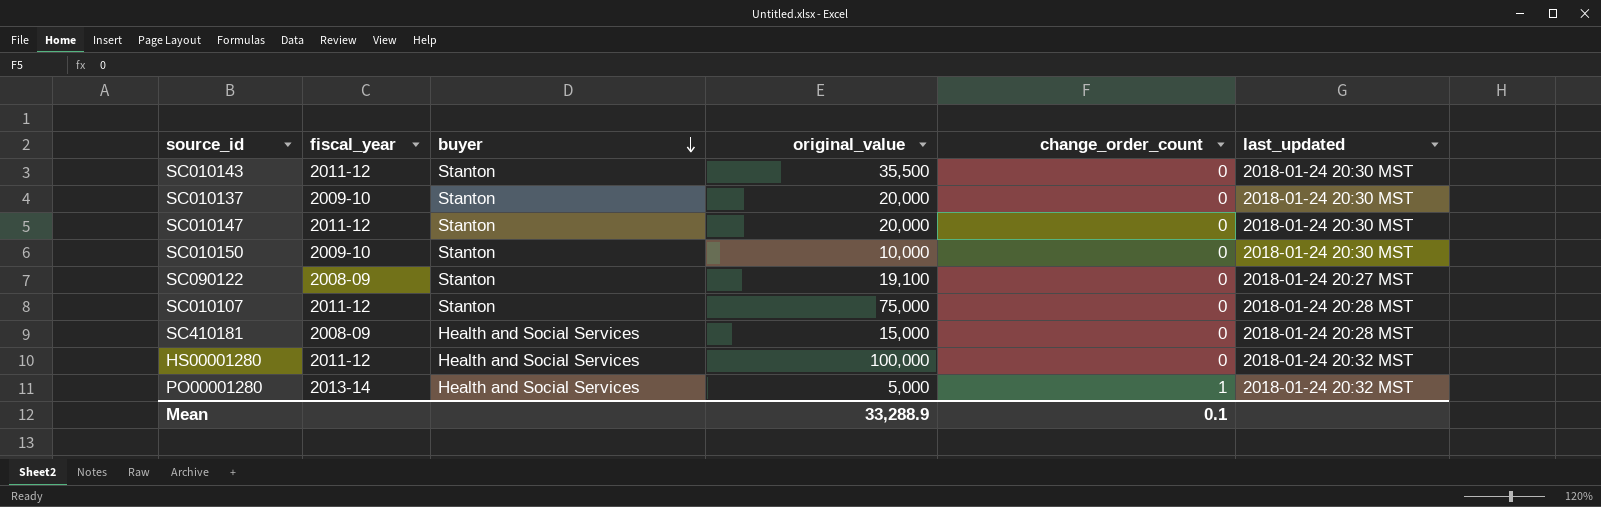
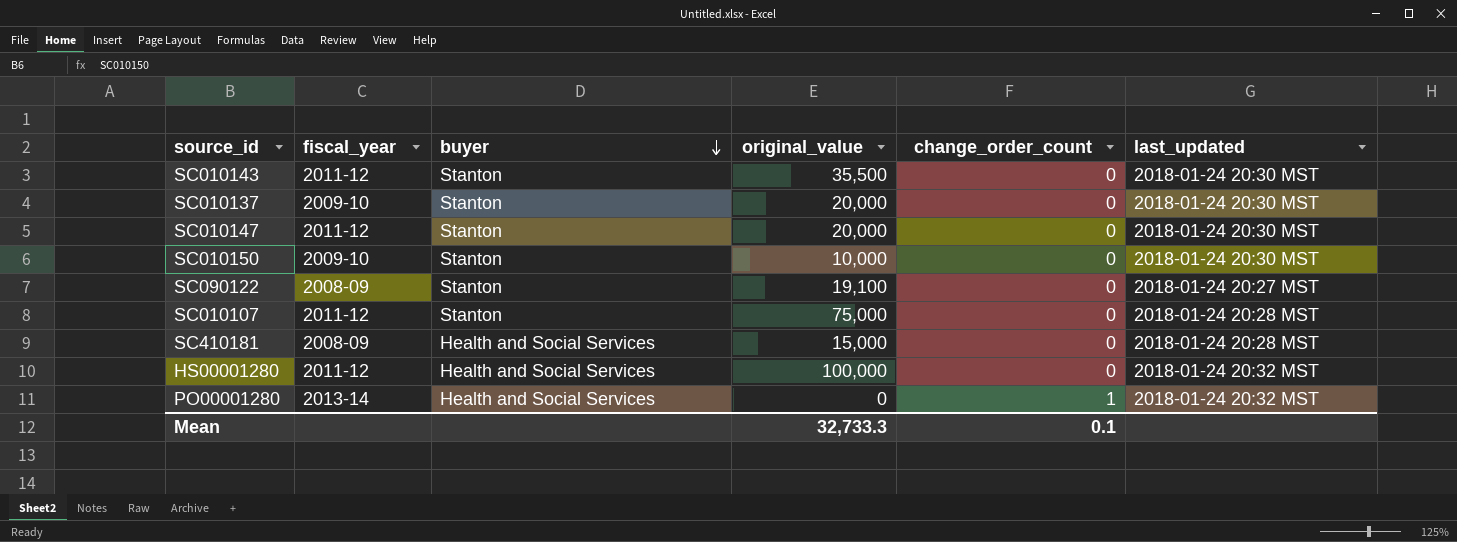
PO00001280 | original_value: 5,000 -> 0
Mean | original_value: 33,288.9 -> 32,733.3

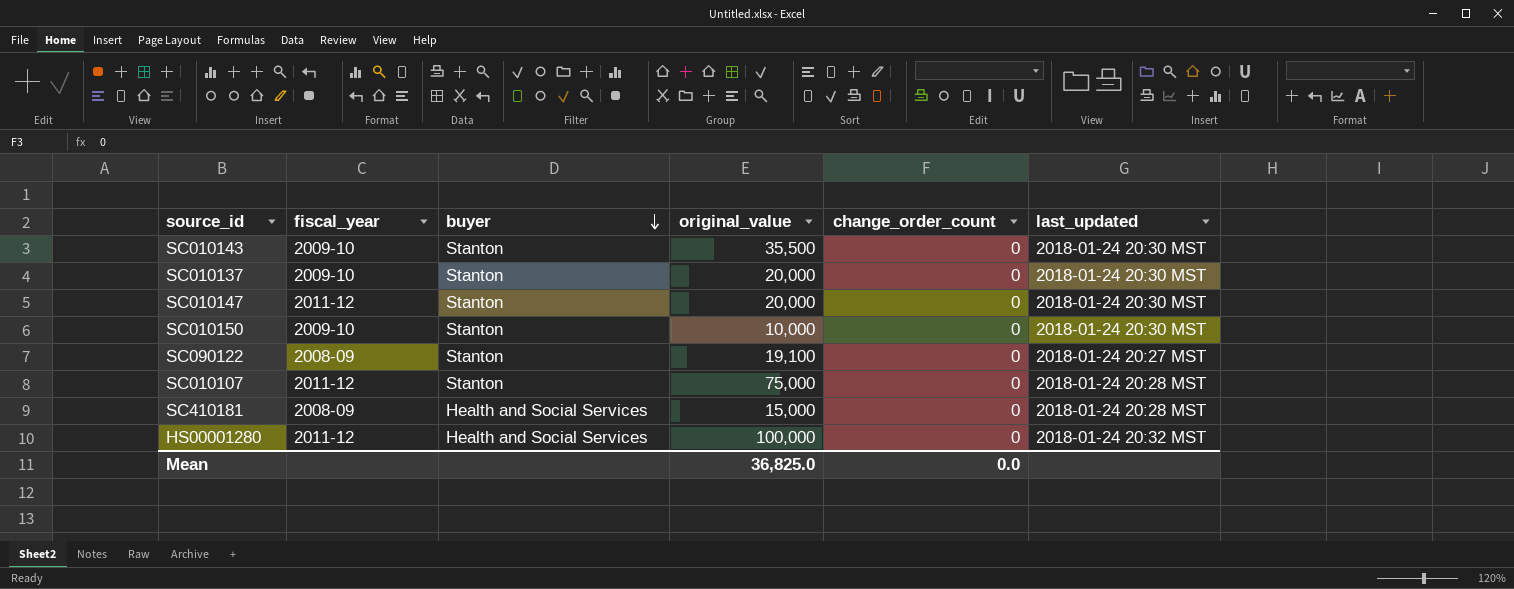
row PO00001280: 2013-14 | Health and Social Services | 0 | 1 | 2018-01-24 20:32 MST -> none
SC010143 | fiscal_year: 2011-12 -> 2009-10
Mean | original_value: 32,733.3 -> 36,825.0
Mean | change_order_count: 0.1 -> 0.0

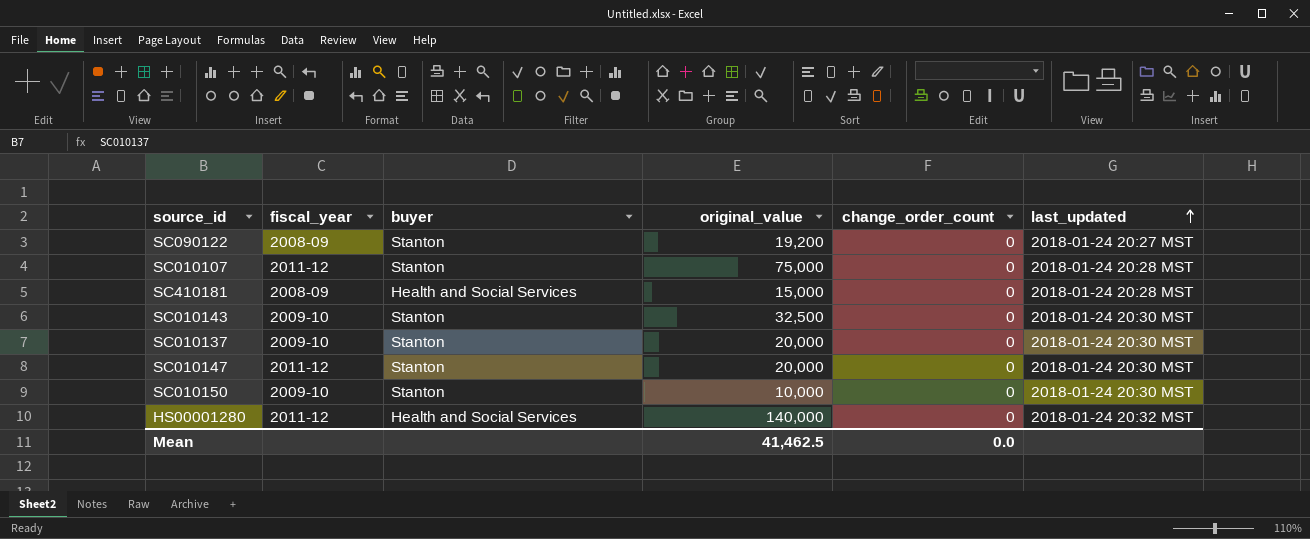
row order: buyer descending -> last_updated ascending
SC090122 | original_value: 19,100 -> 19,200
SC010143 | original_value: 35,500 -> 32,500
HS00001280 | original_value: 100,000 -> 140,000
Mean | original_value: 36,825.0 -> 41,462.5

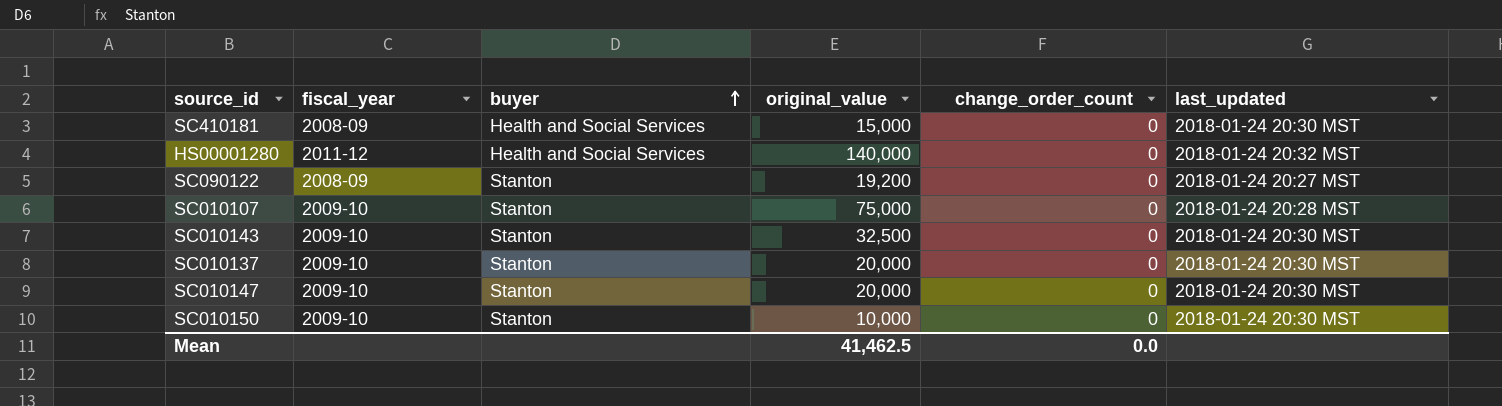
row order: last_updated ascending -> buyer ascending
SC410181 | last_updated: 2018-01-24 20:28 MST -> 2018-01-24 20:30 MST
SC010107 | fiscal_year: 2011-12 -> 2009-10
SC010147 | fiscal_year: 2011-12 -> 2009-10

